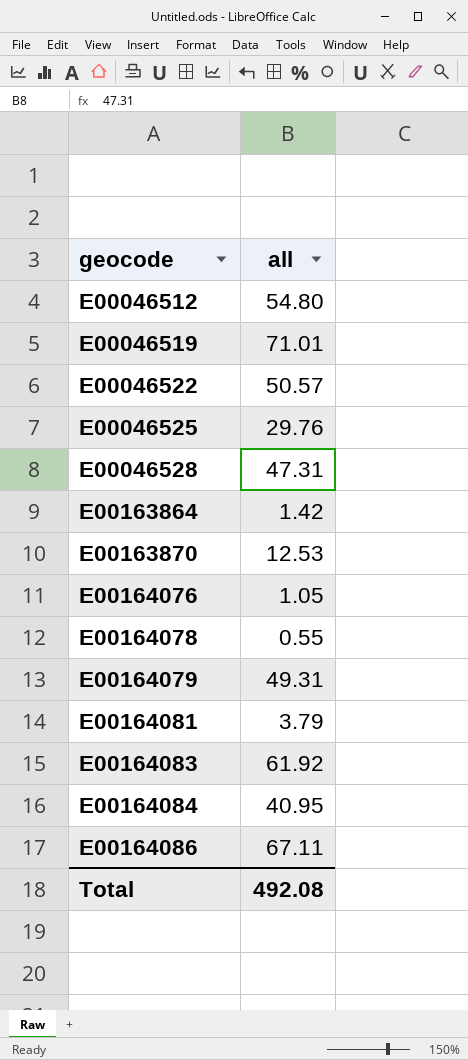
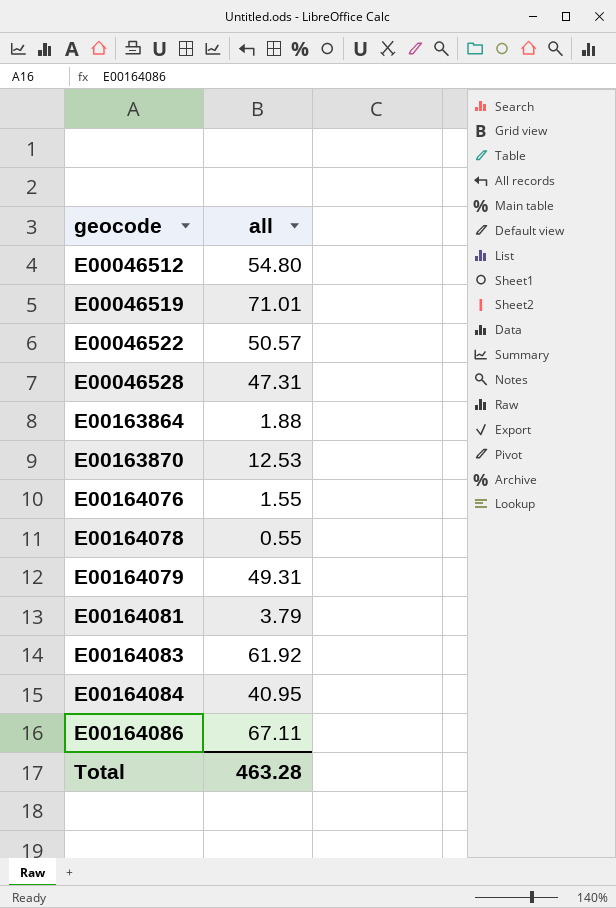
row E00046525: 29.76 -> none
E00163864 | all: 1.42 -> 1.88
E00164076 | all: 1.05 -> 1.55
Total | all: 492.08 -> 463.28

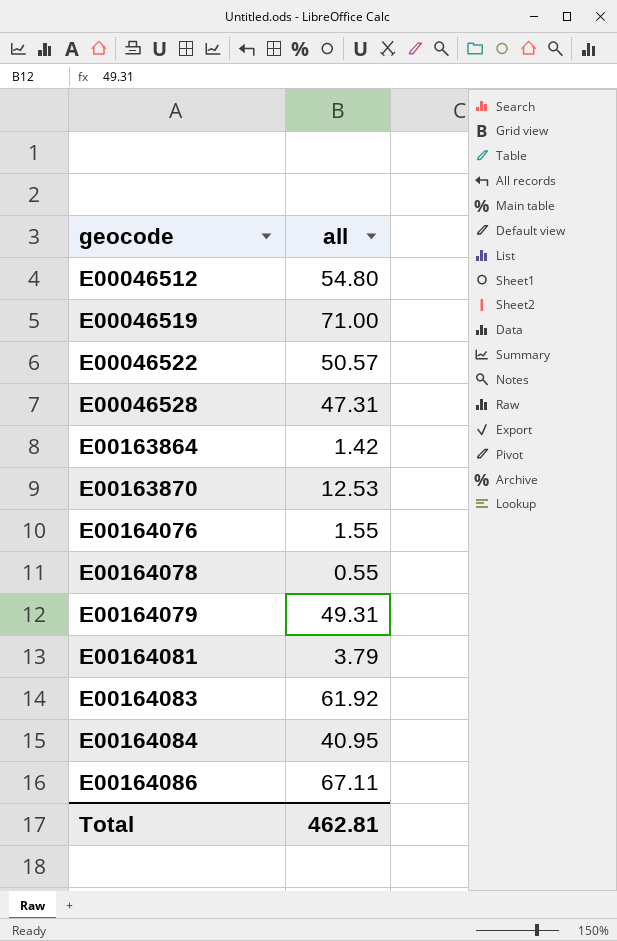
E00046519 | all: 71.01 -> 71.00
E00163864 | all: 1.88 -> 1.42
Total | all: 463.28 -> 462.81

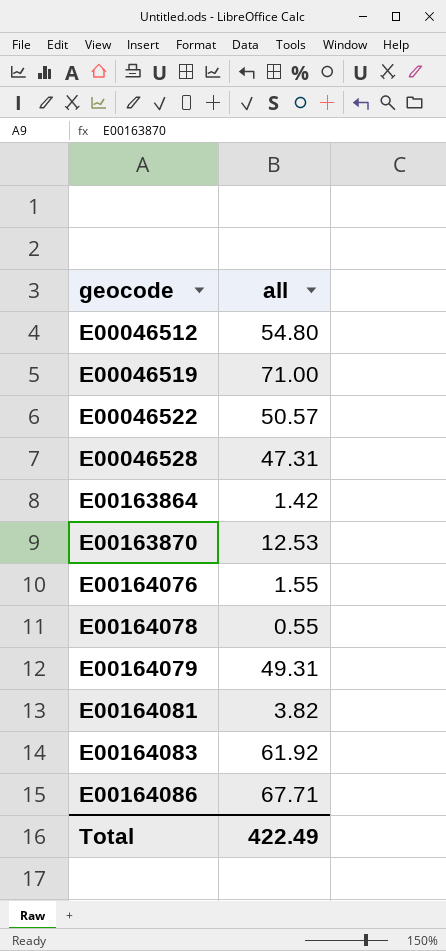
row E00164084: 40.95 -> none
E00164081 | all: 3.79 -> 3.82
E00164086 | all: 67.11 -> 67.71
Total | all: 462.81 -> 422.49

